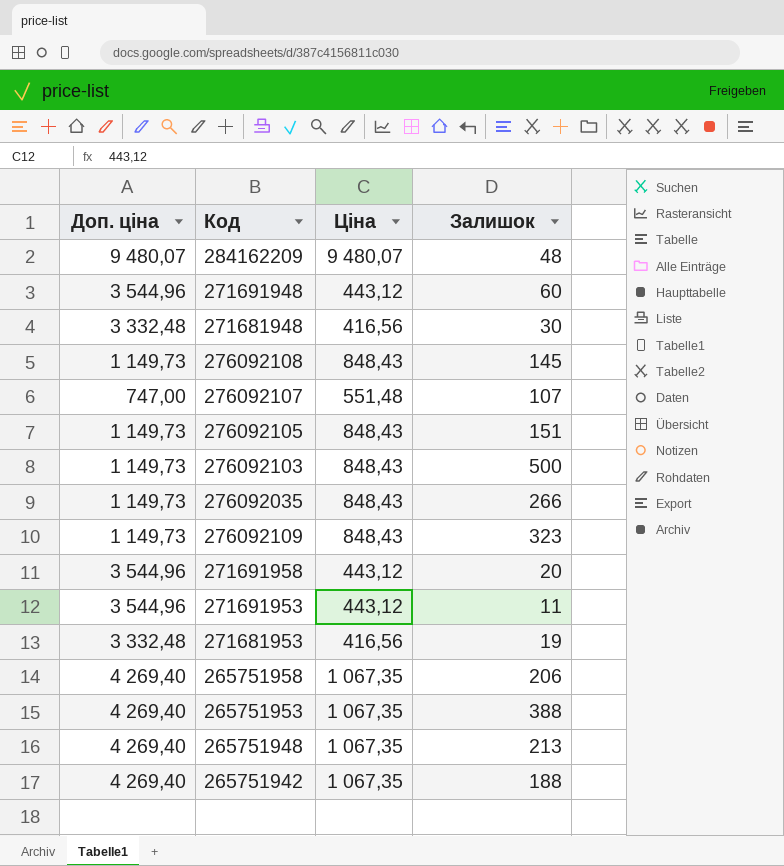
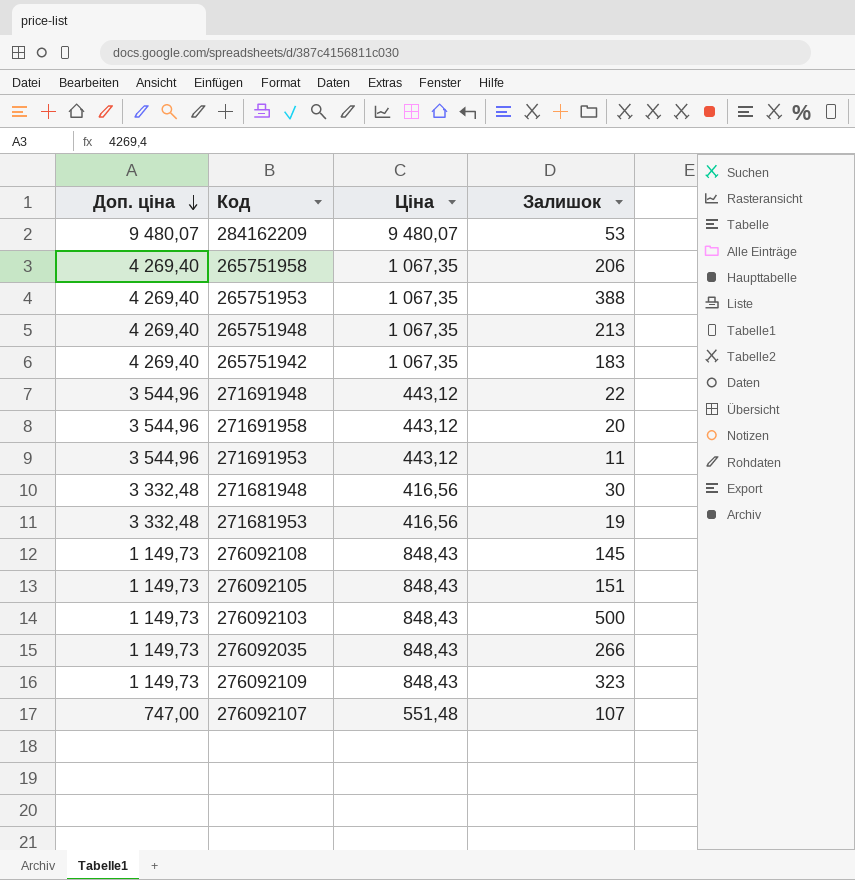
row order: none -> Доп. ціна descending
284162209 | Залишок: 48 -> 53
265751942 | Залишок: 188 -> 183
271691948 | Залишок: 60 -> 22

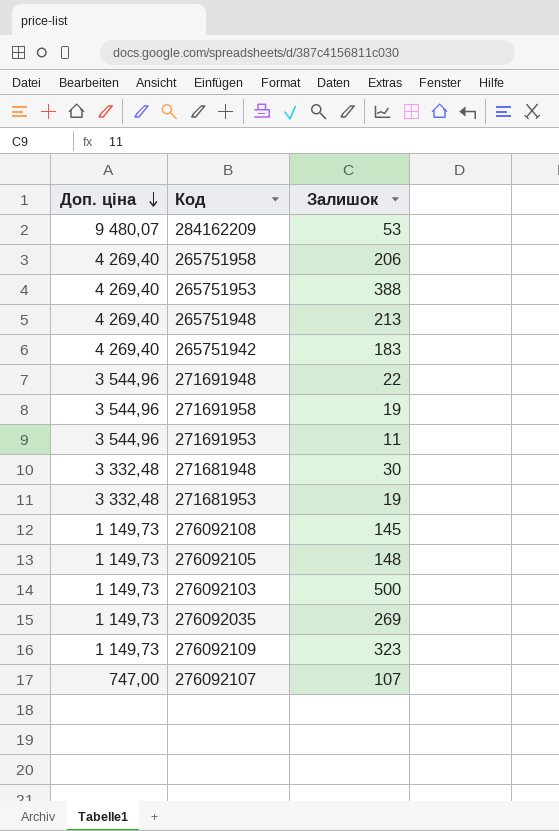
column Ціна | position: 3 -> none
271691958 | Залишок: 20 -> 19
276092105 | Залишок: 151 -> 148
276092035 | Залишок: 266 -> 269

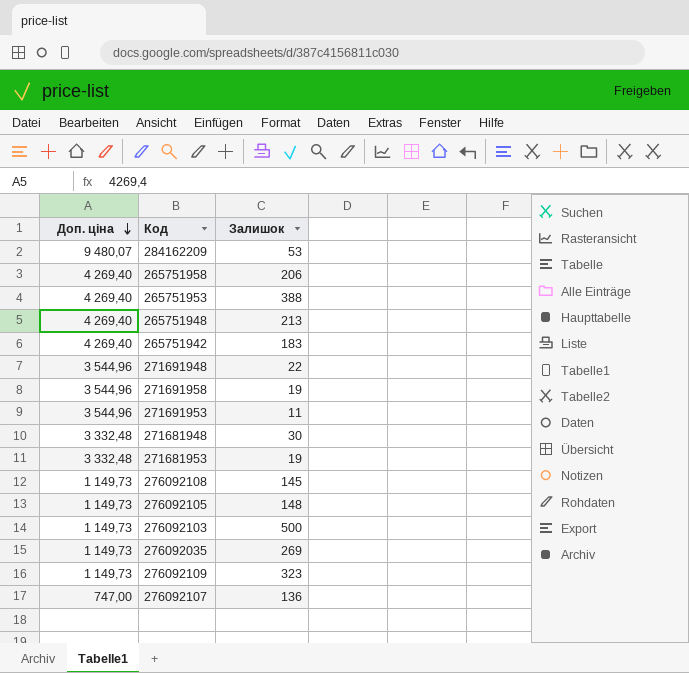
276092107 | Залишок: 107 -> 136

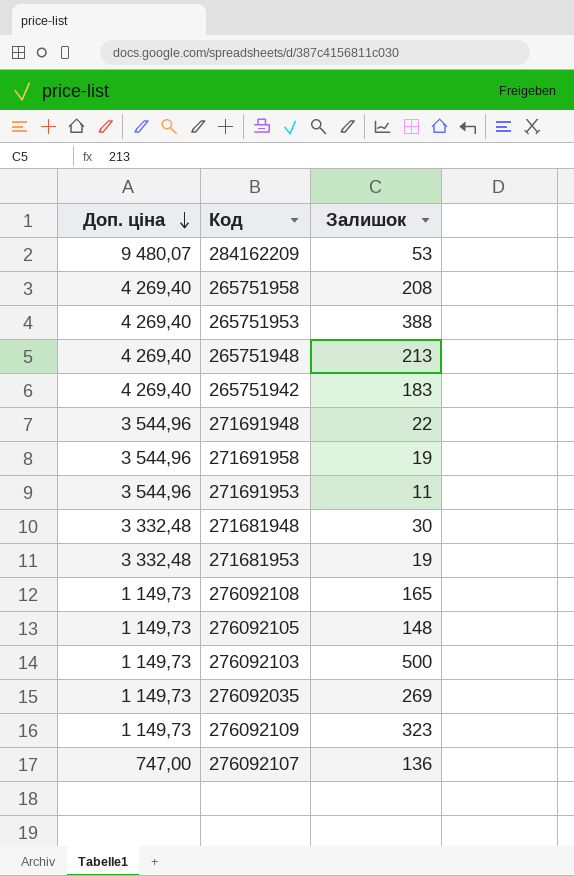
265751958 | Залишок: 206 -> 208
276092108 | Залишок: 145 -> 165

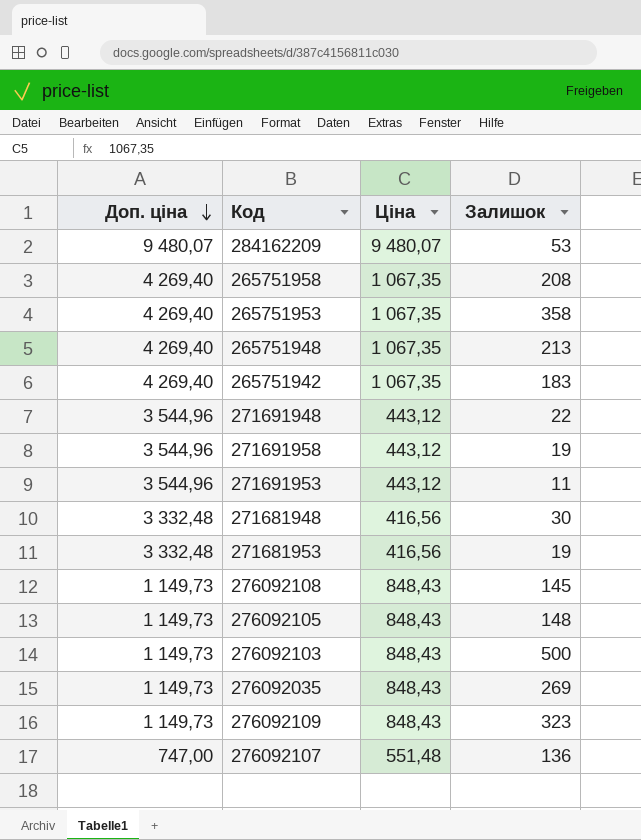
column Ціна | position: none -> 3
265751953 | Залишок: 388 -> 358
276092108 | Залишок: 165 -> 145

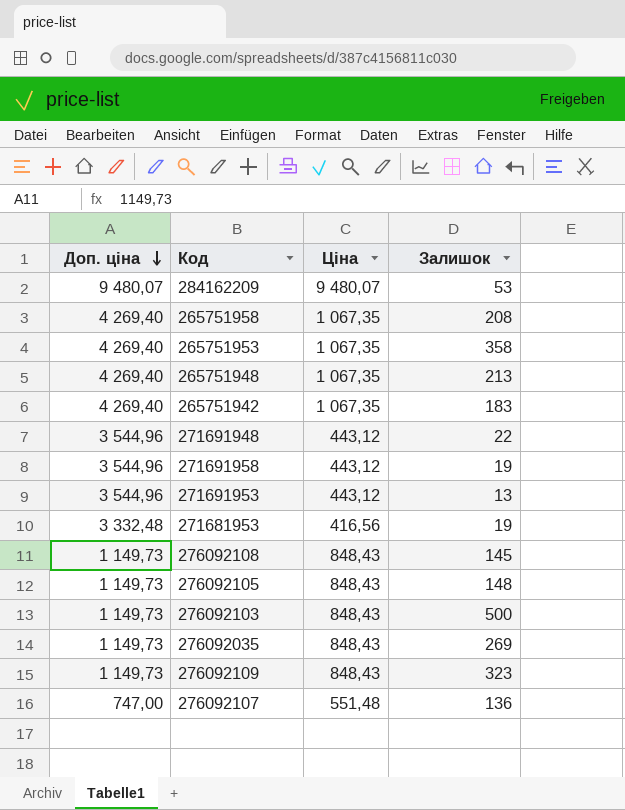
row 271681948: 3 332,48 | 416,56 | 30 -> none
271691953 | Залишок: 11 -> 13

